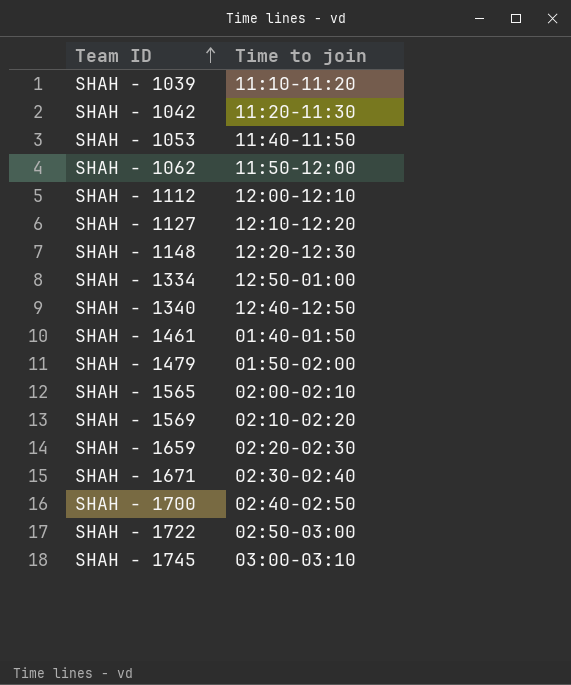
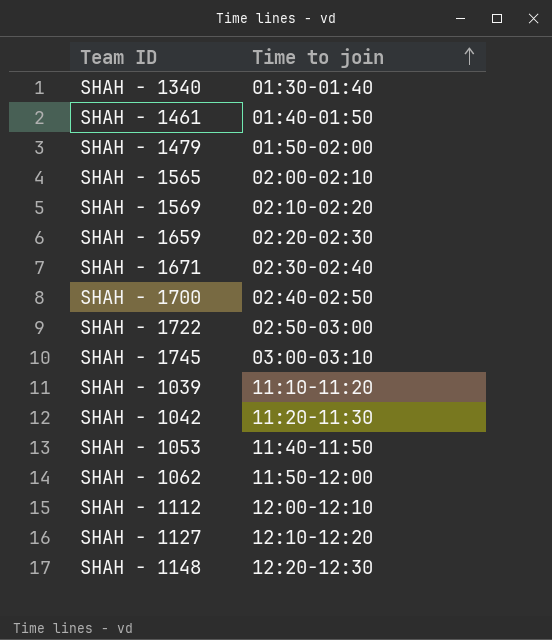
row order: Team ID ascending -> Time to join ascending
row SHAH - 1334: 12:50-01:00 -> none
SHAH - 1340 | Time to join: 12:40-12:50 -> 01:30-01:40

